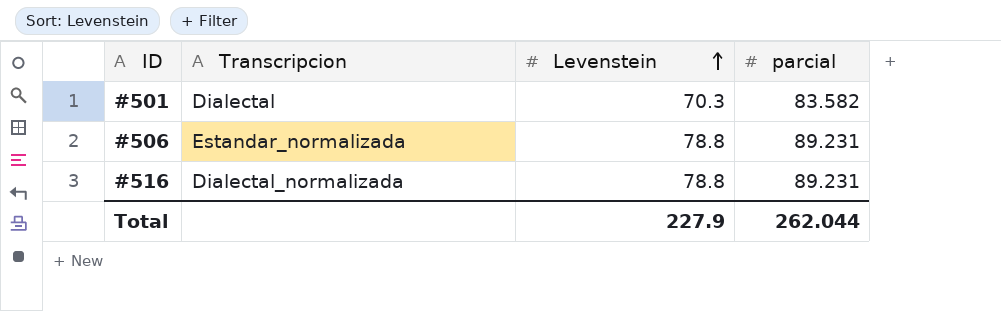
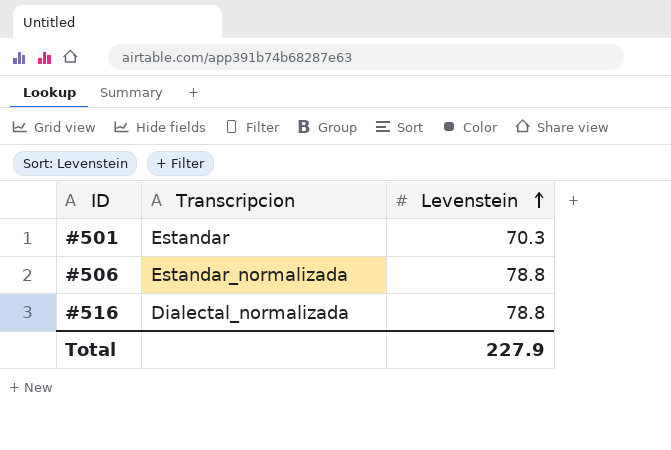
column parcial | position: 4 -> none
#501 | Transcripcion: Dialectal -> Estandar

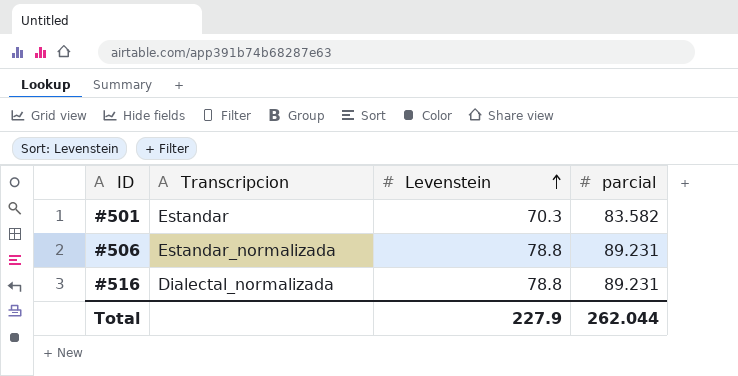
column parcial | position: none -> 4

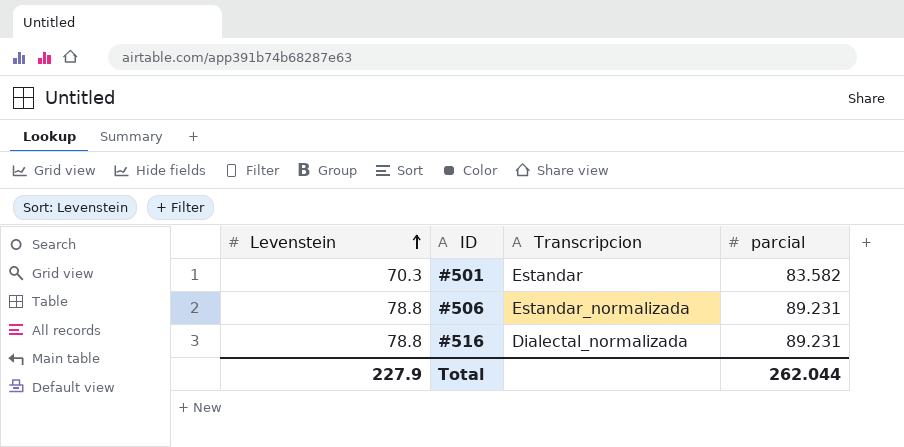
column Levenstein | position: 3 -> 1

